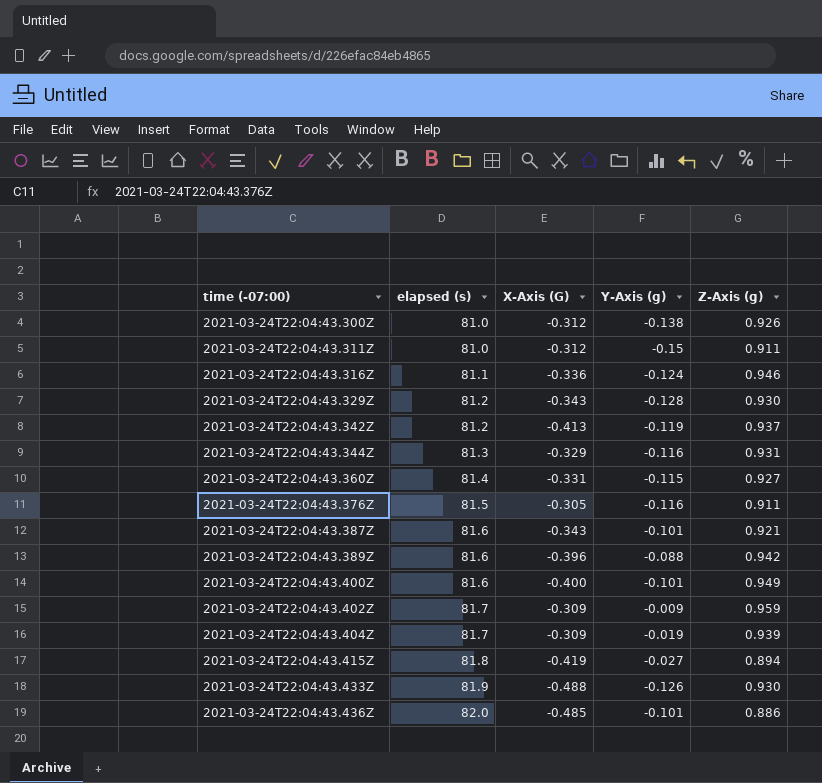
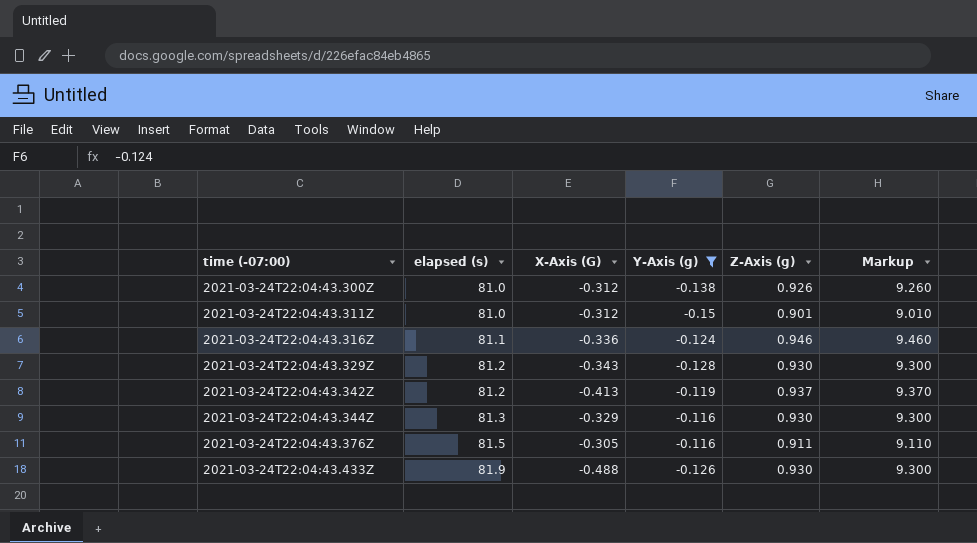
filter: none -> Y-Axis (g) <= -0.116
column Markup | formula: none -> [Z-Axis (g)] * 10
2021-03-24T22:04:43.311Z | Z-Axis (g): 0.911 -> 0.901
2021-03-24T22:04:43.344Z | Z-Axis (g): 0.931 -> 0.930

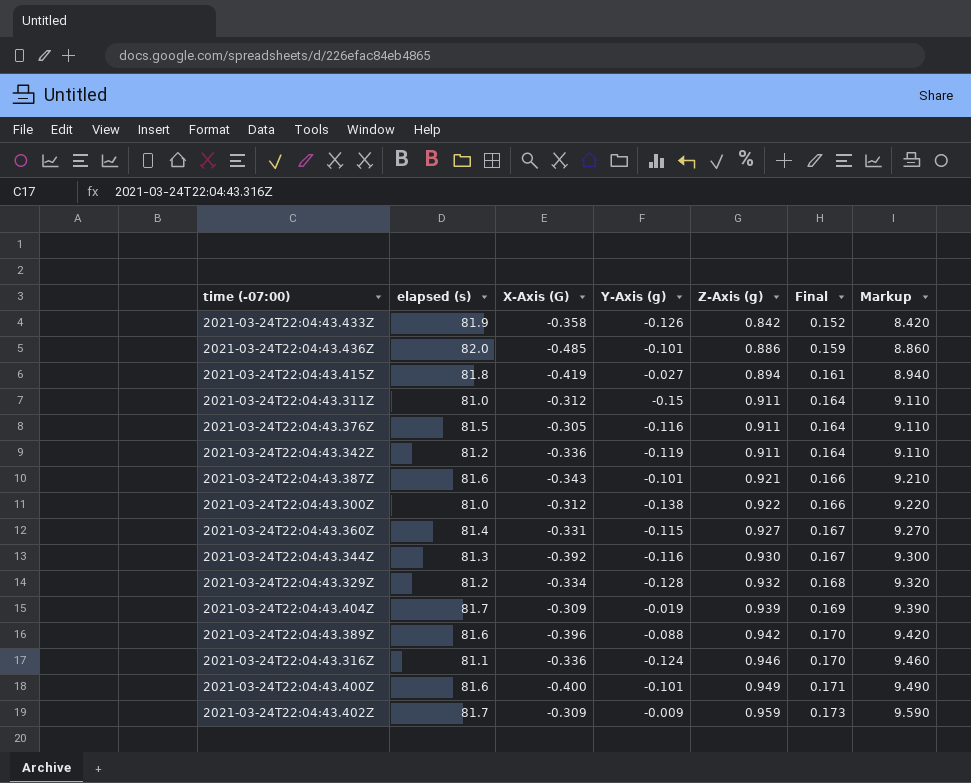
filter: Y-Axis (g) <= -0.116 -> none
row order: time (-07:00) ascending -> Z-Axis (g) ascending
column Final | formula: none -> [Z-Axis (g)] * 0.18
2021-03-24T22:04:43.433Z | X-Axis (G): -0.488 -> -0.358
2021-03-24T22:04:43.433Z | Z-Axis (g): 0.930 -> 0.842
2021-03-24T22:04:43.433Z | Markup: 9.300 -> 8.420
2021-03-24T22:04:43.311Z | Z-Axis (g): 0.901 -> 0.911
2021-03-24T22:04:43.311Z | Markup: 9.010 -> 9.110
2021-03-24T22:04:43.342Z | X-Axis (G): -0.413 -> -0.336
2021-03-24T22:04:43.342Z | Z-Axis (g): 0.937 -> 0.911
2021-03-24T22:04:43.342Z | Markup: 9.370 -> 9.110
2021-03-24T22:04:43.300Z | Z-Axis (g): 0.926 -> 0.922
2021-03-24T22:04:43.300Z | Markup: 9.260 -> 9.220
2021-03-24T22:04:43.344Z | X-Axis (G): -0.329 -> -0.392
2021-03-24T22:04:43.329Z | X-Axis (G): -0.343 -> -0.334
2021-03-24T22:04:43.329Z | Z-Axis (g): 0.930 -> 0.932
2021-03-24T22:04:43.329Z | Markup: 9.300 -> 9.320

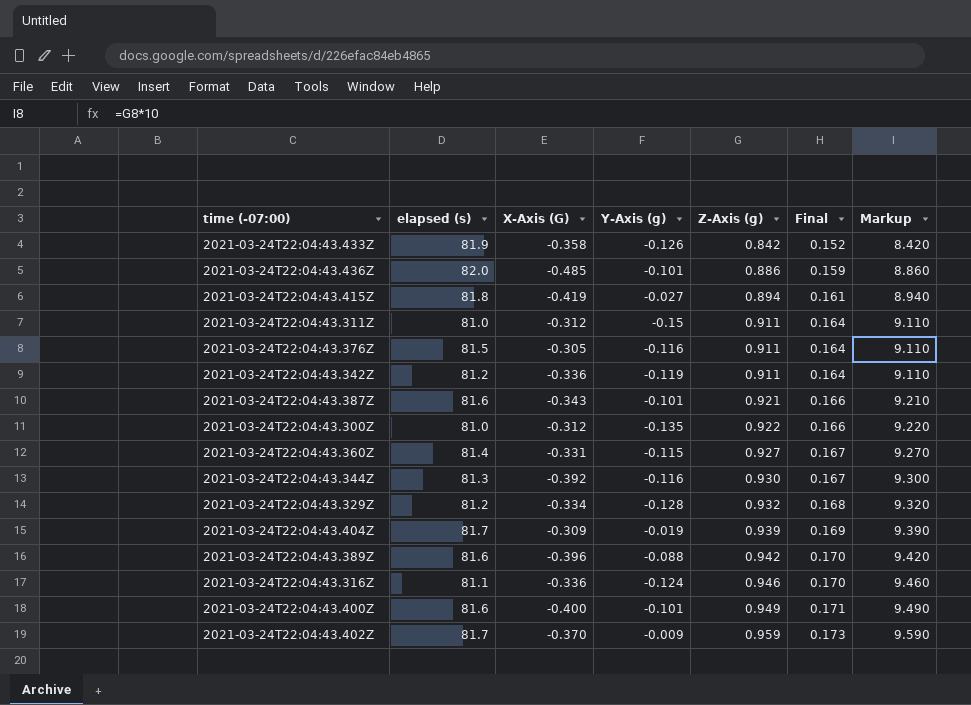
2021-03-24T22:04:43.300Z | Y-Axis (g): -0.138 -> -0.135
2021-03-24T22:04:43.402Z | X-Axis (G): -0.309 -> -0.370

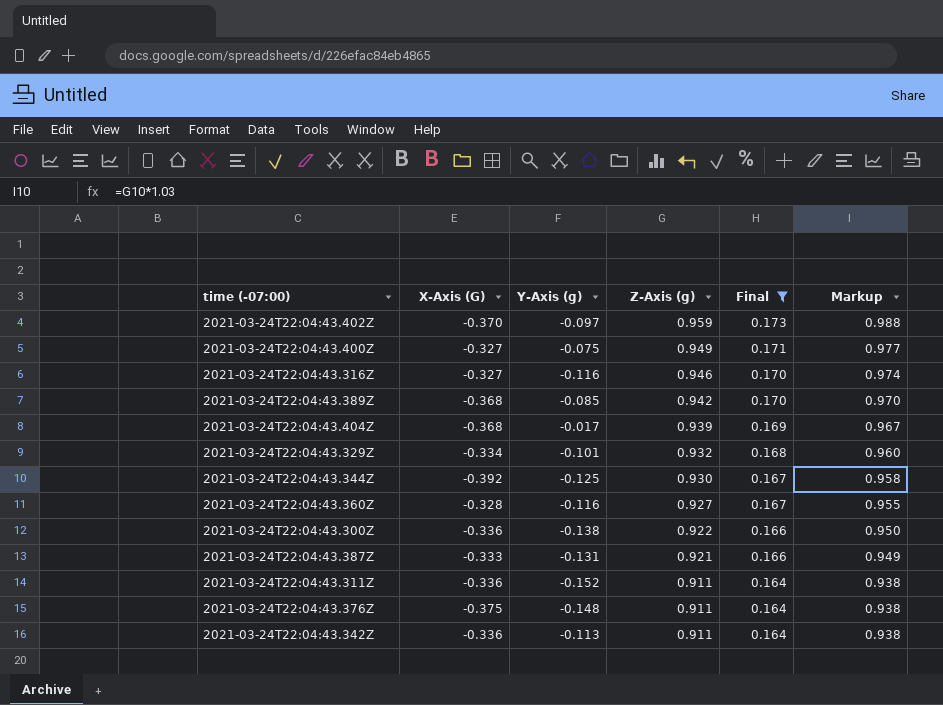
filter: none -> Final >= 0.164
row order: Z-Axis (g) ascending -> Z-Axis (g) descending
column elapsed (s) | position: 2 -> none
column Markup | formula: [Z-Axis (g)] * 10 -> [Z-Axis (g)] * 1.03
2021-03-24T22:04:43.402Z | Y-Axis (g): -0.009 -> -0.097
2021-03-24T22:04:43.400Z | X-Axis (G): -0.400 -> -0.327
2021-03-24T22:04:43.400Z | Y-Axis (g): -0.101 -> -0.075
2021-03-24T22:04:43.316Z | X-Axis (G): -0.336 -> -0.327
2021-03-24T22:04:43.316Z | Y-Axis (g): -0.124 -> -0.116
2021-03-24T22:04:43.389Z | X-Axis (G): -0.396 -> -0.368
2021-03-24T22:04:43.389Z | Y-Axis (g): -0.088 -> -0.085
2021-03-24T22:04:43.404Z | X-Axis (G): -0.309 -> -0.368
2021-03-24T22:04:43.404Z | Y-Axis (g): -0.019 -> -0.017
2021-03-24T22:04:43.329Z | Y-Axis (g): -0.128 -> -0.101
2021-03-24T22:04:43.344Z | Y-Axis (g): -0.116 -> -0.125
2021-03-24T22:04:43.360Z | X-Axis (G): -0.331 -> -0.328
2021-03-24T22:04:43.360Z | Y-Axis (g): -0.115 -> -0.116
2021-03-24T22:04:43.300Z | X-Axis (G): -0.312 -> -0.336
2021-03-24T22:04:43.300Z | Y-Axis (g): -0.135 -> -0.138
2021-03-24T22:04:43.387Z | X-Axis (G): -0.343 -> -0.333
2021-03-24T22:04:43.387Z | Y-Axis (g): -0.101 -> -0.131
2021-03-24T22:04:43.311Z | X-Axis (G): -0.312 -> -0.336
2021-03-24T22:04:43.311Z | Y-Axis (g): -0.15 -> -0.152
2021-03-24T22:04:43.376Z | X-Axis (G): -0.305 -> -0.375
2021-03-24T22:04:43.376Z | Y-Axis (g): -0.116 -> -0.148
2021-03-24T22:04:43.342Z | Y-Axis (g): -0.119 -> -0.113

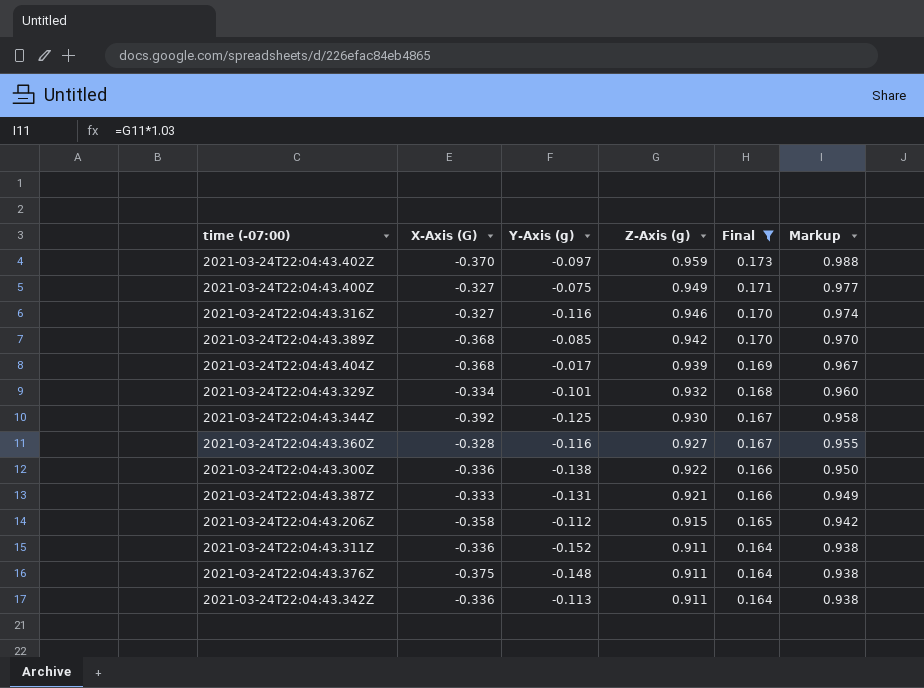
row 2021-03-24T22:04:43.206Z: none -> -0.358 | -0.112 | 0.915 | 0.165 | 0.942

